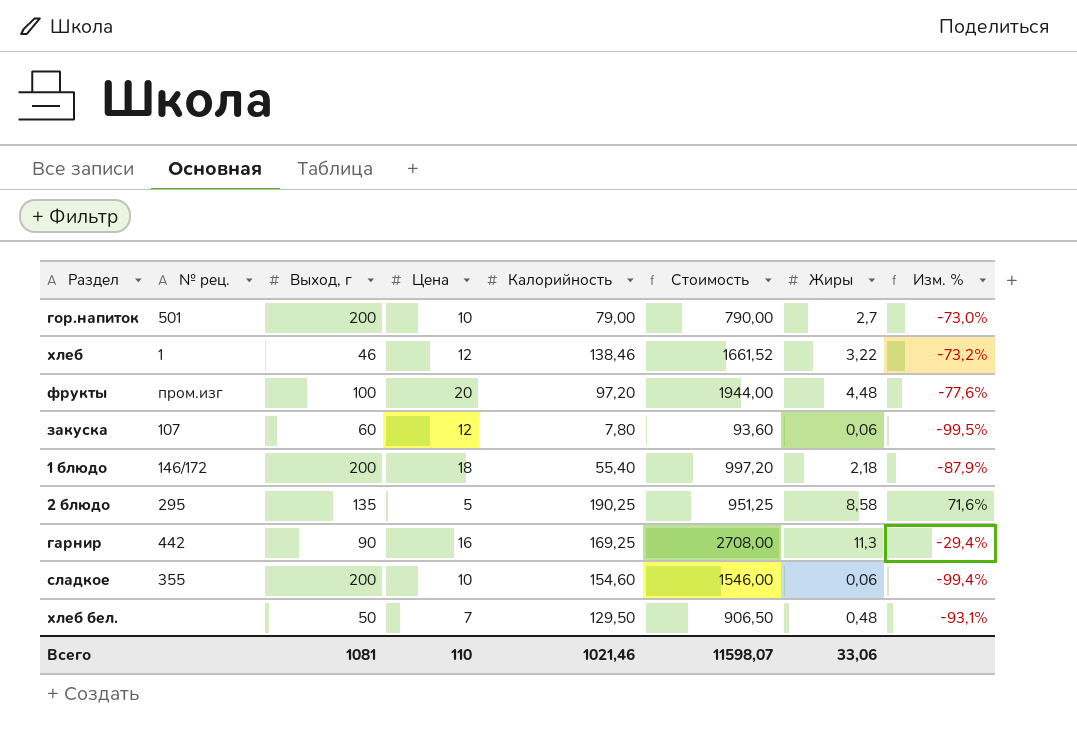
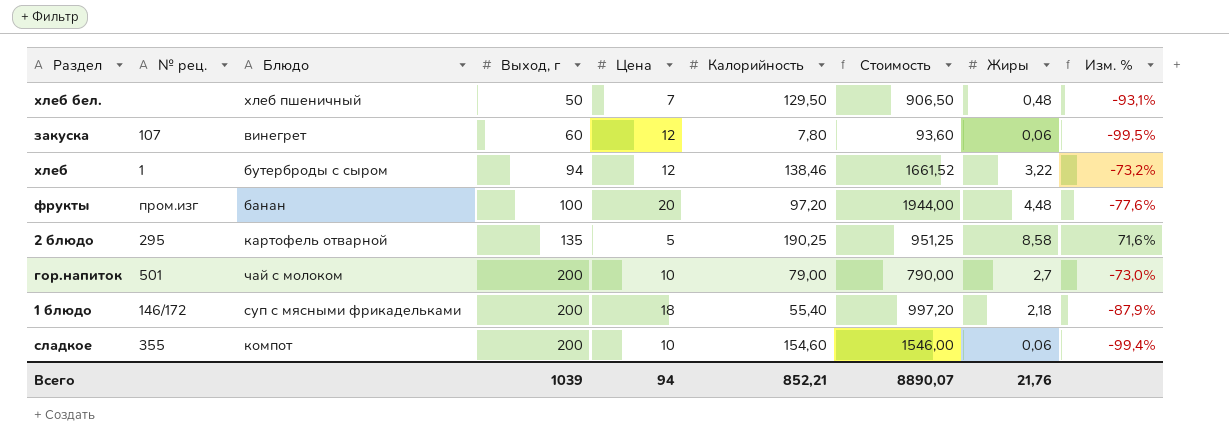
row order: none -> Выход, г ascending
column Блюдо | position: none -> 3
row гарнир: 442 | 90 | 16 | 169,25 | 2708,00 | 11,3 | -29,4% -> none
хлеб | Выход, г: 46 -> 94
Всего | Выход, г: 1081 -> 1039
Всего | Цена: 110 -> 94
Всего | Калорийность: 1021,46 -> 852,21
Всего | Стоимость: 11598,07 -> 8890,07
Всего | Жиры: 33,06 -> 21,76

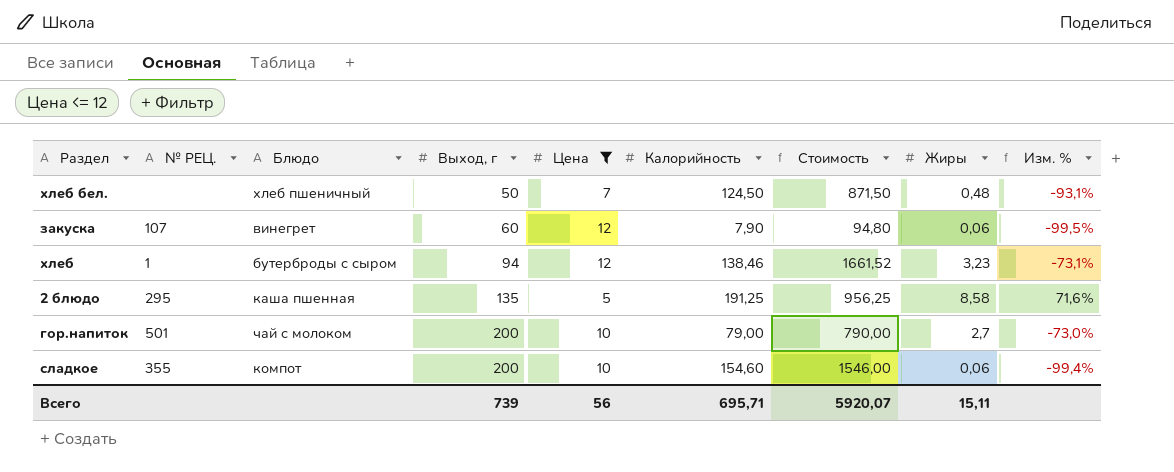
filter: none -> Цена <= 12
column name: № рец. -> № РЕЦ.
хлеб бел. | Калорийность: 129,50 -> 124,50
хлеб бел. | Стоимость: 906,50 -> 871,50
закуска | Калорийность: 7,80 -> 7,90
закуска | Стоимость: 93,60 -> 94,80
хлеб | Жиры: 3,22 -> 3,23
хлеб | Изм. %: -73,2% -> -73,1%
2 блюдо | Блюдо: картофель отварной -> каша пшенная
2 блюдо | Калорийность: 190,25 -> 191,25
2 блюдо | Стоимость: 951,25 -> 956,25
Всего | Выход, г: 1039 -> 739
Всего | Цена: 94 -> 56
Всего | Калорийность: 852,21 -> 695,71
Всего | Стоимость: 8890,07 -> 5920,07
Всего | Жиры: 21,76 -> 15,11

